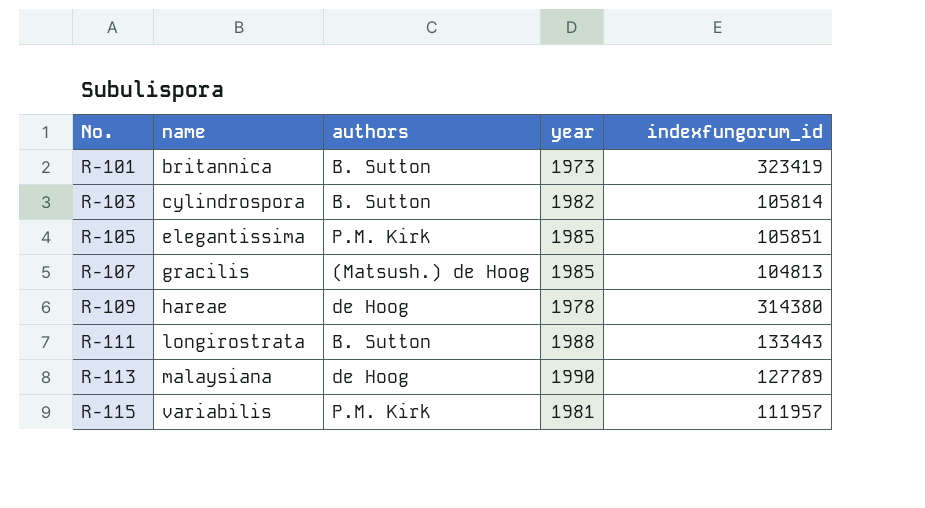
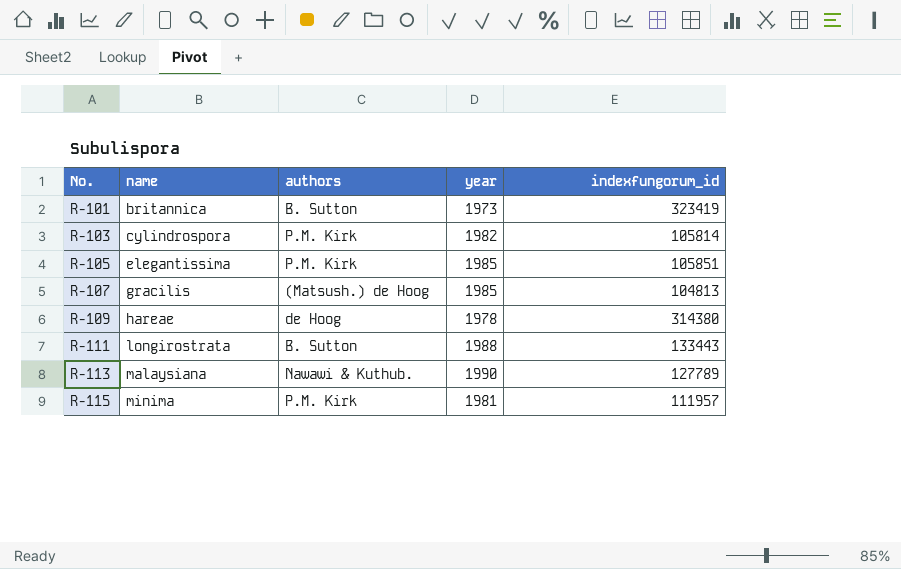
R-103 | authors: B. Sutton -> P.M. Kirk
R-113 | authors: de Hoog -> Nawawi & Kuthub.
R-115 | name: variabilis -> minima

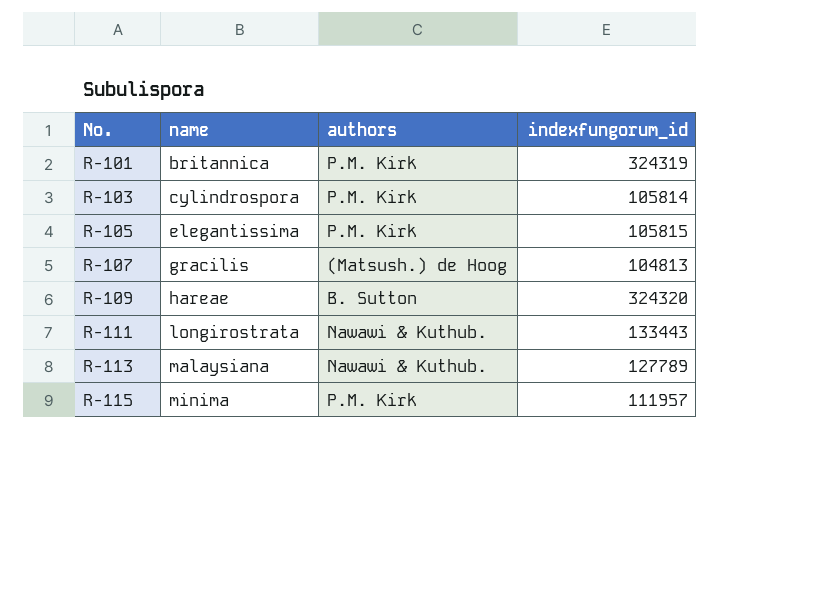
column year | position: 4 -> none
R-101 | authors: B. Sutton -> P.M. Kirk
R-101 | indexfungorum_id: 323419 -> 324319
R-105 | indexfungorum_id: 105851 -> 105815
R-109 | authors: de Hoog -> B. Sutton
R-109 | indexfungorum_id: 314380 -> 324320
R-111 | authors: B. Sutton -> Nawawi & Kuthub.

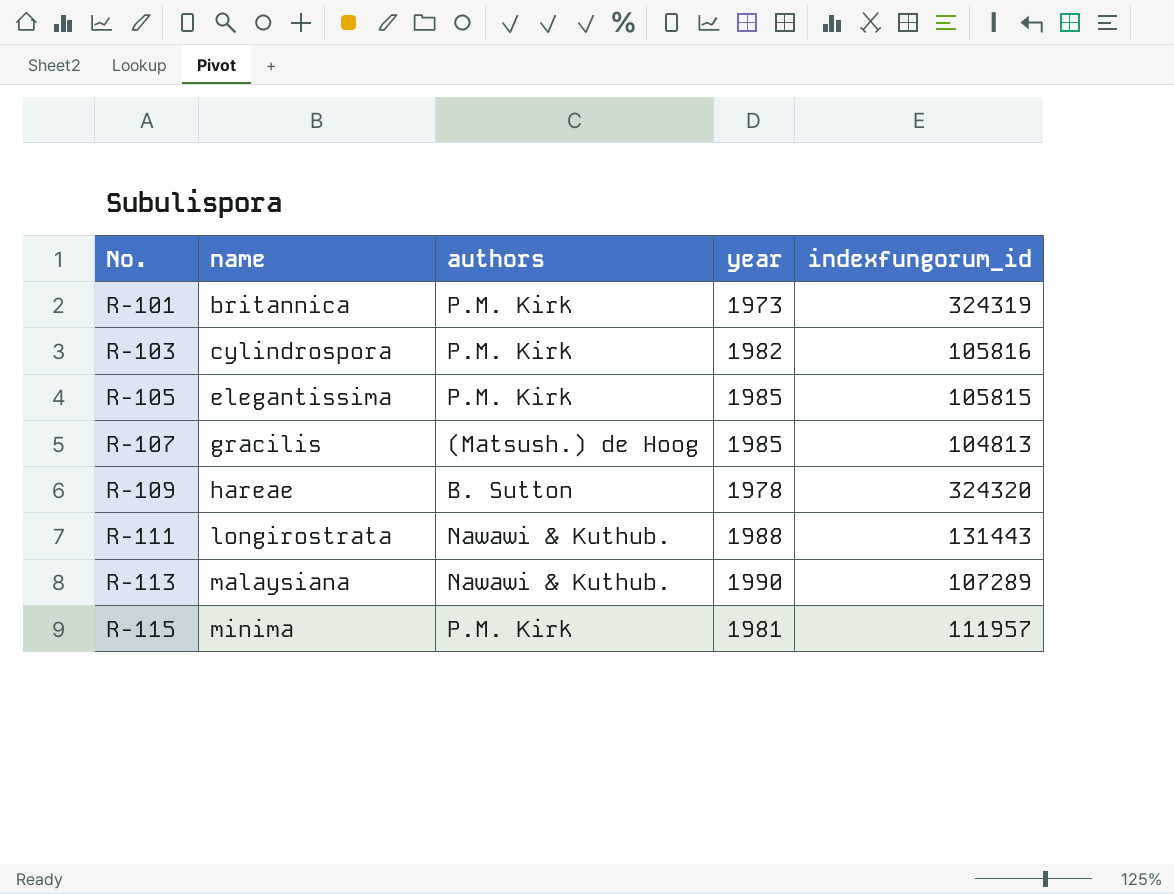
column year | position: none -> 4
R-103 | indexfungorum_id: 105814 -> 105816
R-111 | indexfungorum_id: 133443 -> 131443
R-113 | indexfungorum_id: 127789 -> 107289

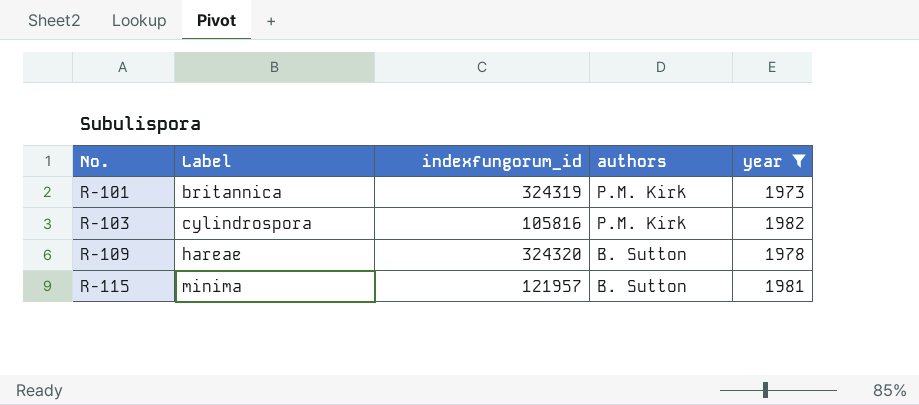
filter: none -> year <= 1982
column name: name -> Label
column indexfungorum_id | position: 5 -> 3
R-115 | indexfungorum_id: 111957 -> 121957
R-115 | authors: P.M. Kirk -> B. Sutton

